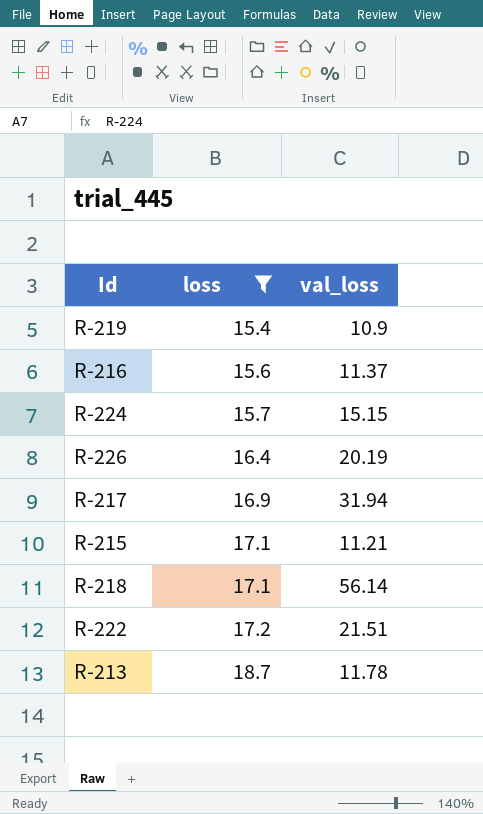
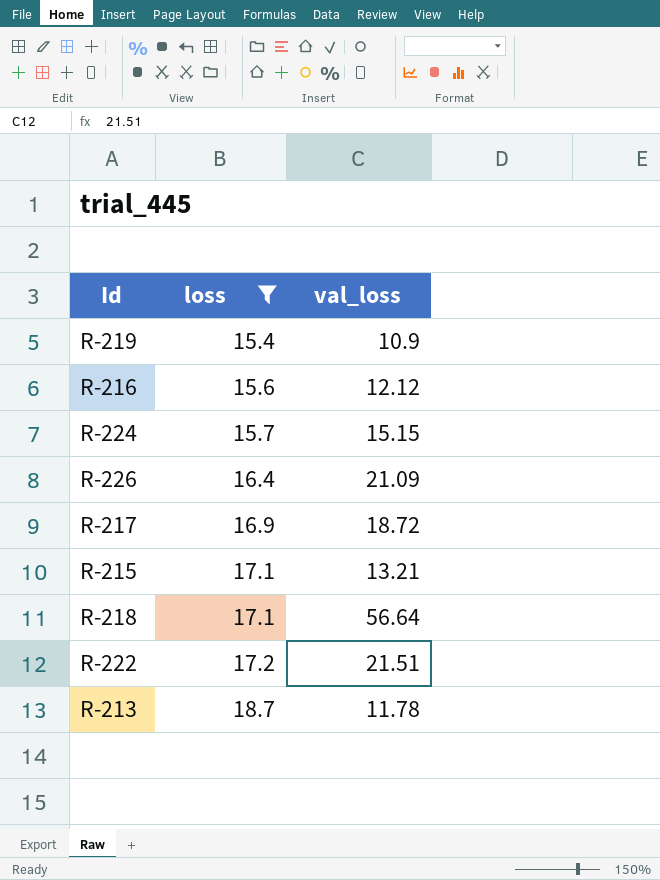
R-216 | val_loss: 11.37 -> 12.12
R-226 | val_loss: 20.19 -> 21.09
R-217 | val_loss: 31.94 -> 18.72
R-215 | val_loss: 11.21 -> 13.21
R-218 | val_loss: 56.14 -> 56.64

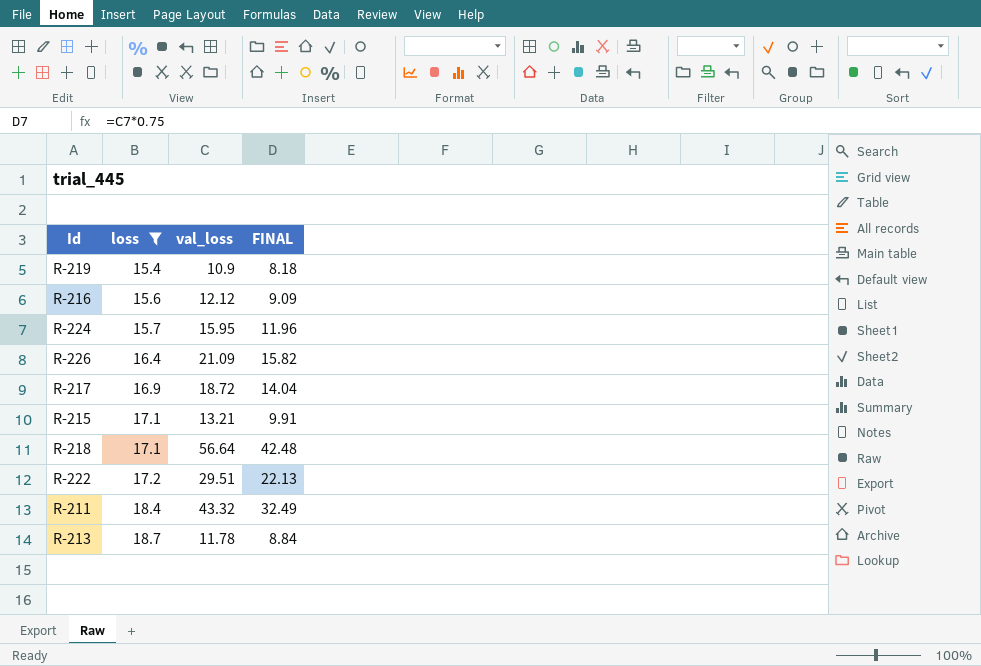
column FINAL | formula: none -> [val_loss] * 0.75
R-224 | val_loss: 15.15 -> 15.95
R-222 | val_loss: 21.51 -> 29.51
row R-211: none -> 18.4 | 43.32 | 32.49

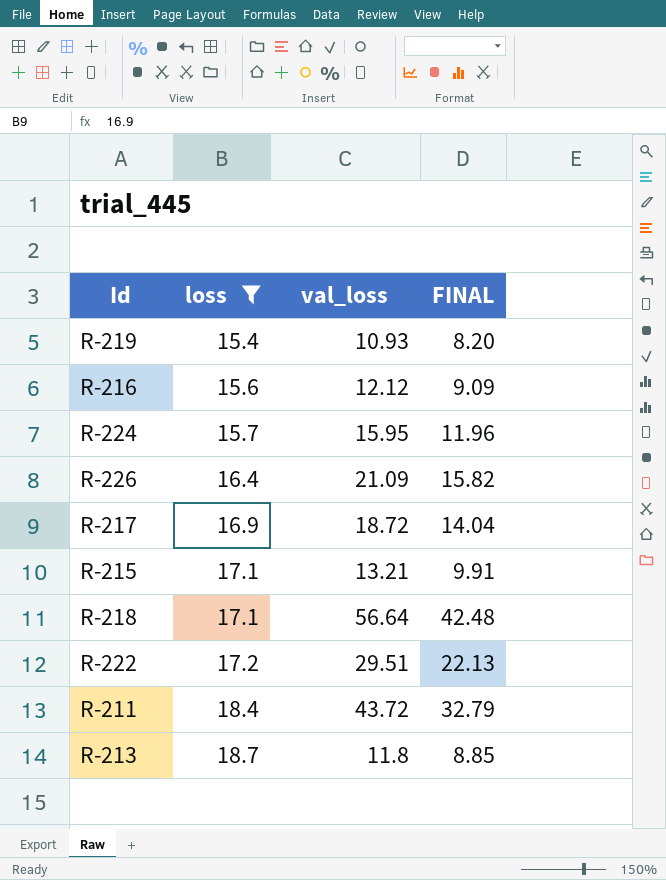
R-219 | val_loss: 10.9 -> 10.93
R-219 | FINAL: 8.18 -> 8.20
R-211 | val_loss: 43.32 -> 43.72
R-211 | FINAL: 32.49 -> 32.79
R-213 | val_loss: 11.78 -> 11.8
R-213 | FINAL: 8.84 -> 8.85

